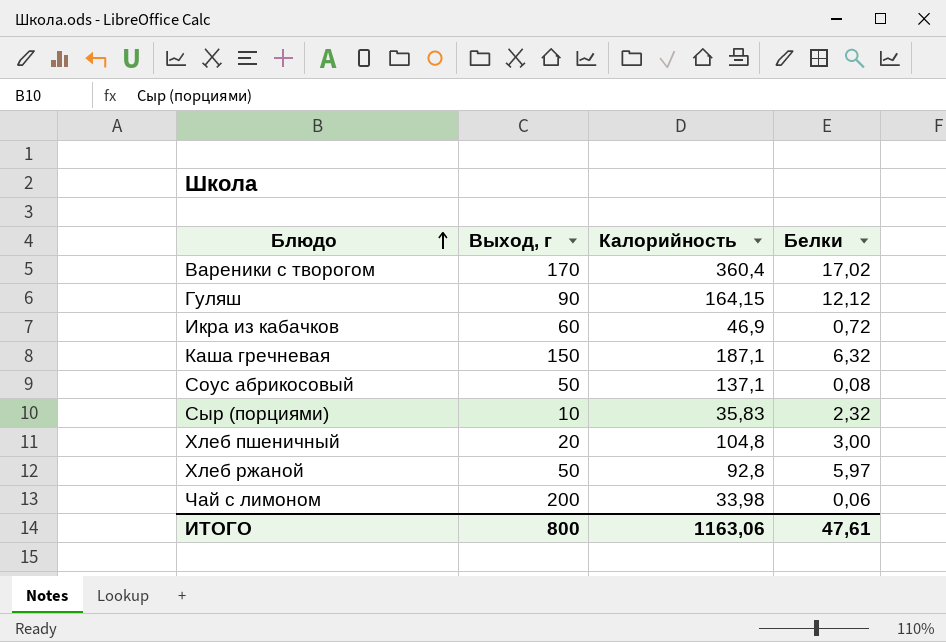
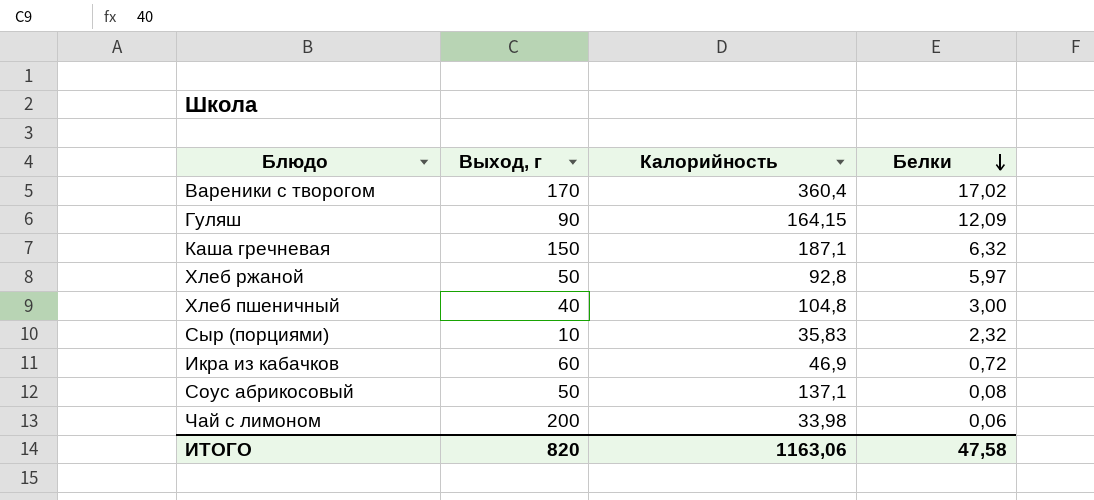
row order: Блюдо ascending -> Белки descending
Гуляш | Белки: 12,12 -> 12,09
Хлеб пшеничный | Выход, г: 20 -> 40
ИТОГО | Выход, г: 800 -> 820
ИТОГО | Белки: 47,61 -> 47,58

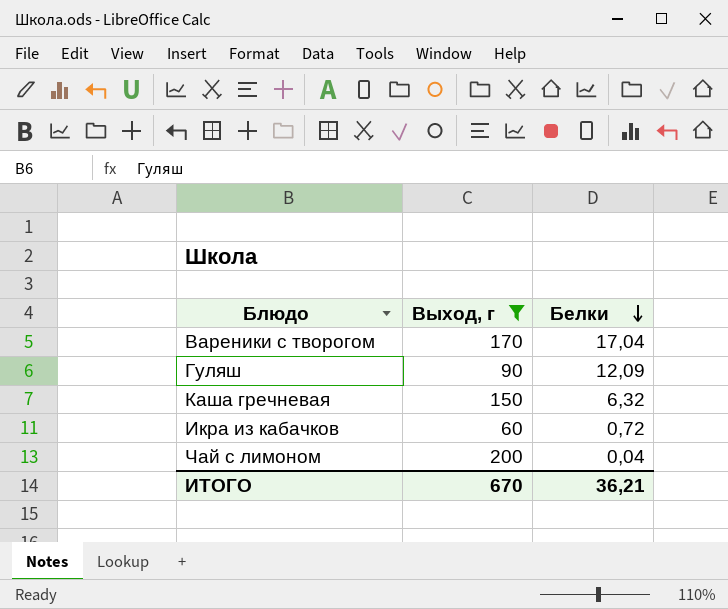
filter: none -> Выход, г >= 60
column Калорийность | position: 3 -> none
Вареники с творогом | Белки: 17,02 -> 17,04
Чай с лимоном | Белки: 0,06 -> 0,04
ИТОГО | Выход, г: 820 -> 670
ИТОГО | Белки: 47,58 -> 36,21

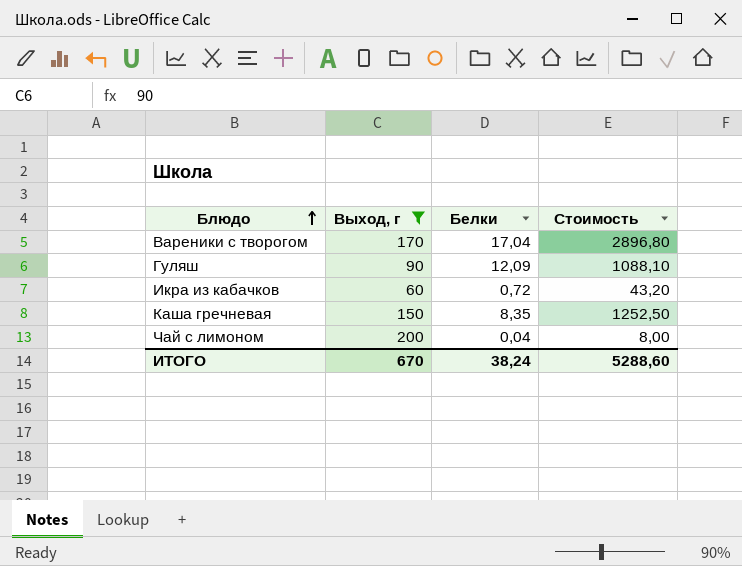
row order: Белки descending -> Блюдо ascending
column Стоимость | formula: none -> [Выход, г] * [Белки]
Каша гречневая | Белки: 6,32 -> 8,35
ИТОГО | Белки: 36,21 -> 38,24

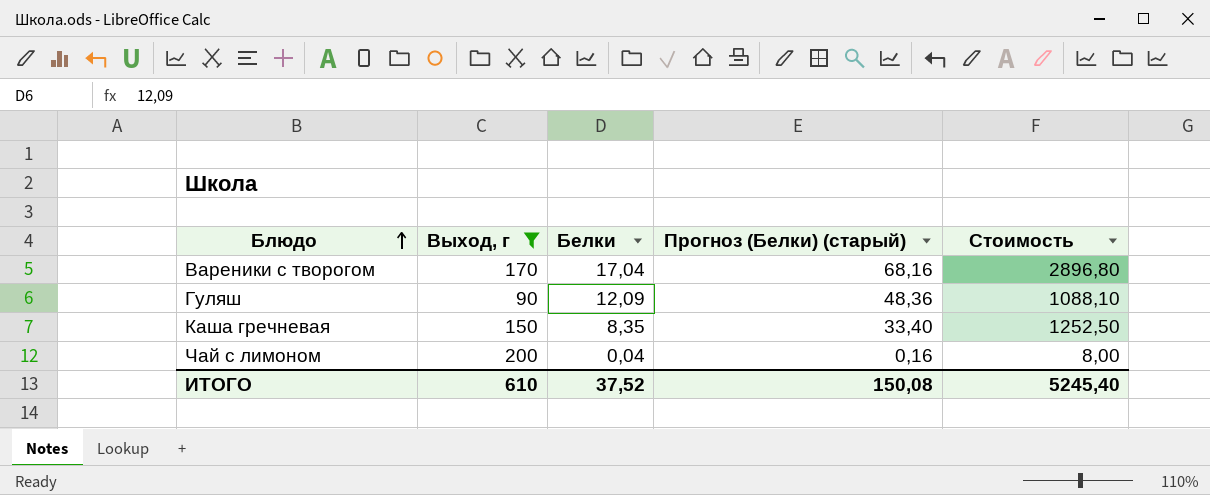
column Прогноз (Белки) (старый) | formula: none -> [Белки] * 4
row Икра из кабачков: 60 | 0,72 | 43,20 -> none
ИТОГО | Выход, г: 670 -> 610
ИТОГО | Белки: 38,24 -> 37,52
ИТОГО | Стоимость: 5288,60 -> 5245,40

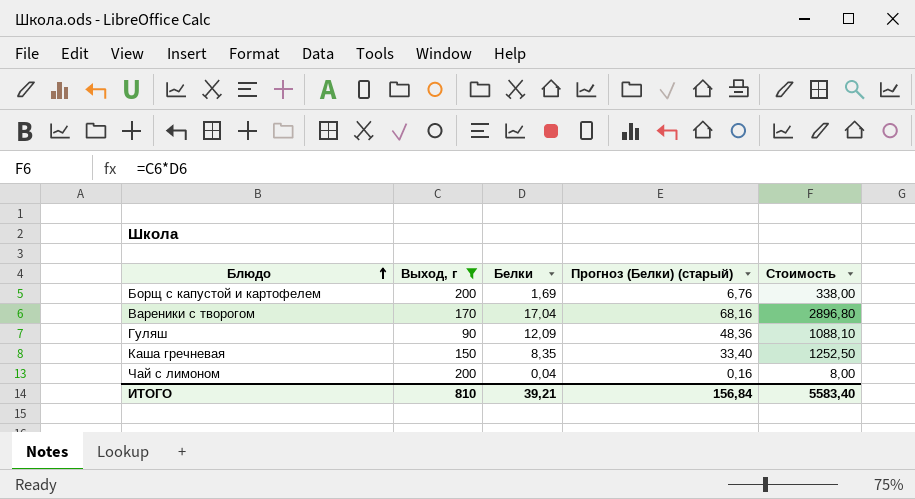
row Борщ с капустой и картофелем: none -> 200 | 1,69 | 6,76 | 338,00
ИТОГО | Выход, г: 610 -> 810
ИТОГО | Белки: 37,52 -> 39,21
ИТОГО | Прогноз (Белки) (старый): 150,08 -> 156,84
ИТОГО | Стоимость: 5245,40 -> 5583,40

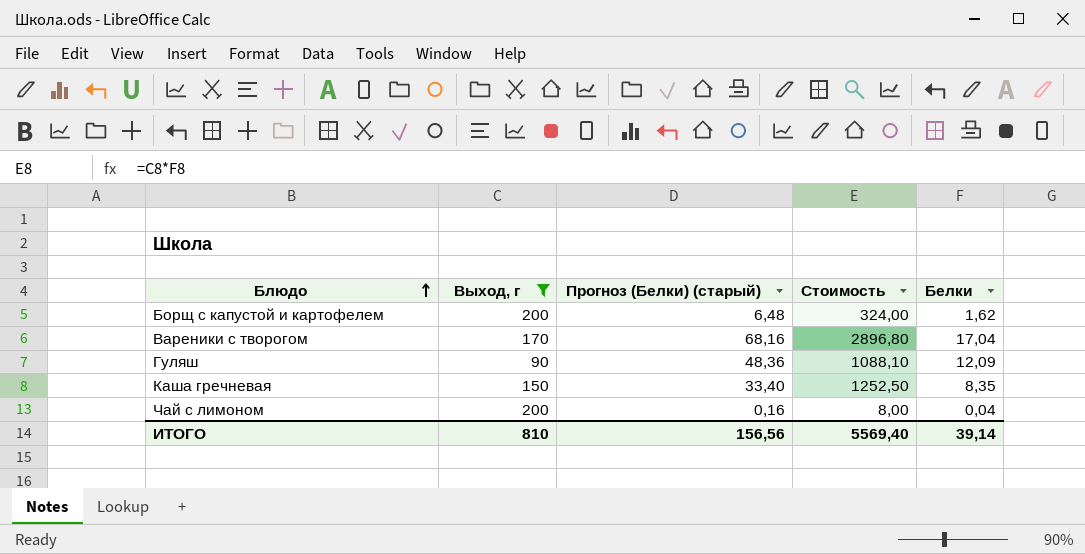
column Белки | position: 3 -> 5
Борщ с капустой и картофелем | Прогноз (Белки) (старый): 6,76 -> 6,48
Борщ с капустой и картофелем | Стоимость: 338,00 -> 324,00
Борщ с капустой и картофелем | Белки: 1,69 -> 1,62
ИТОГО | Прогноз (Белки) (старый): 156,84 -> 156,56
ИТОГО | Стоимость: 5583,40 -> 5569,40
ИТОГО | Белки: 39,21 -> 39,14

